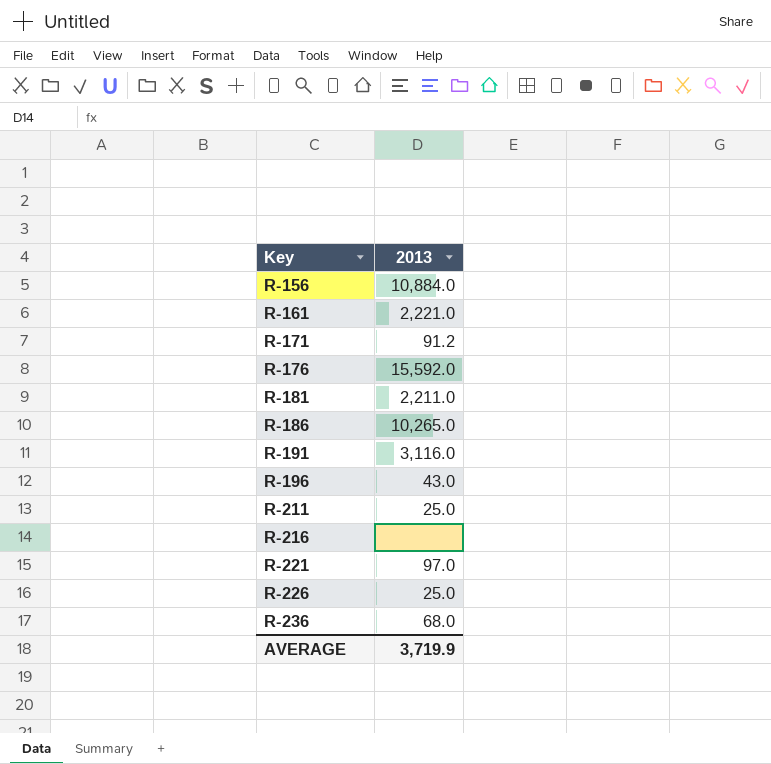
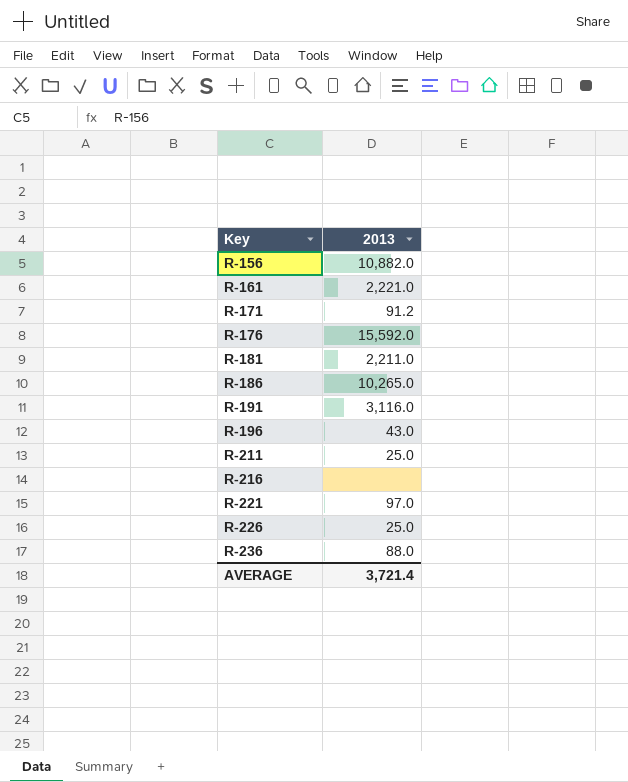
R-156 | 2013: 10,884.0 -> 10,882.0
R-236 | 2013: 68.0 -> 88.0
AVERAGE | 2013: 3,719.9 -> 3,721.4

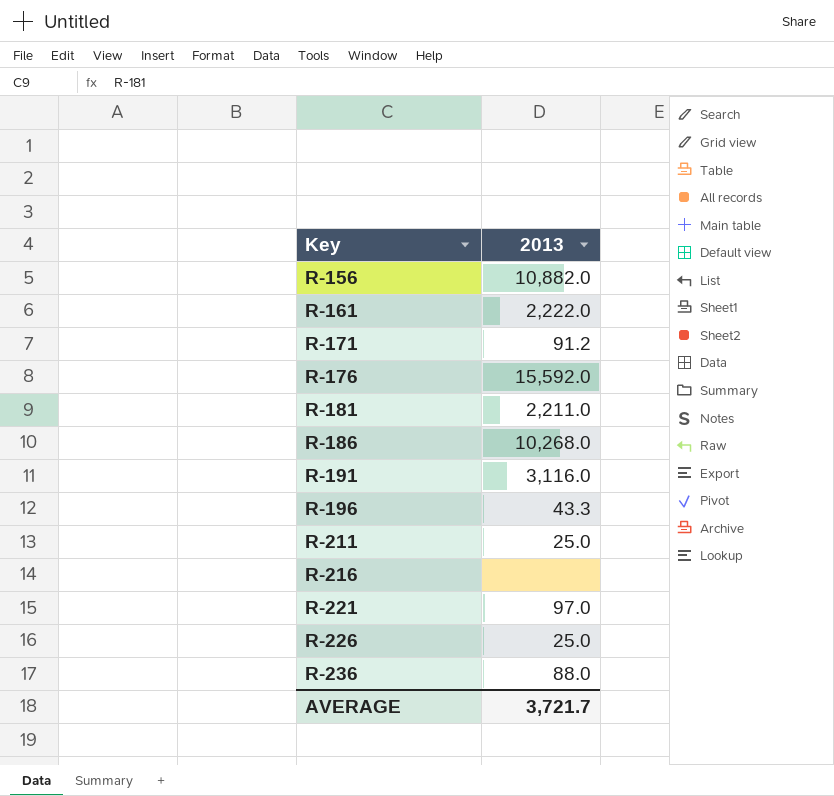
R-161 | 2013: 2,221.0 -> 2,222.0
R-186 | 2013: 10,265.0 -> 10,268.0
R-196 | 2013: 43.0 -> 43.3
AVERAGE | 2013: 3,721.4 -> 3,721.7

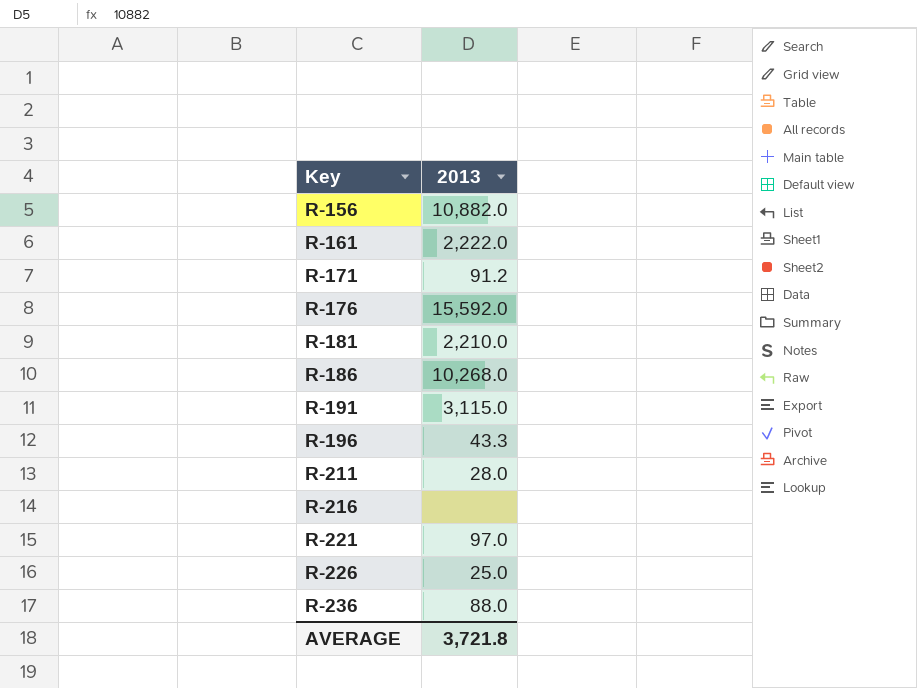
R-181 | 2013: 2,211.0 -> 2,210.0
R-191 | 2013: 3,116.0 -> 3,115.0
R-211 | 2013: 25.0 -> 28.0
AVERAGE | 2013: 3,721.7 -> 3,721.8

